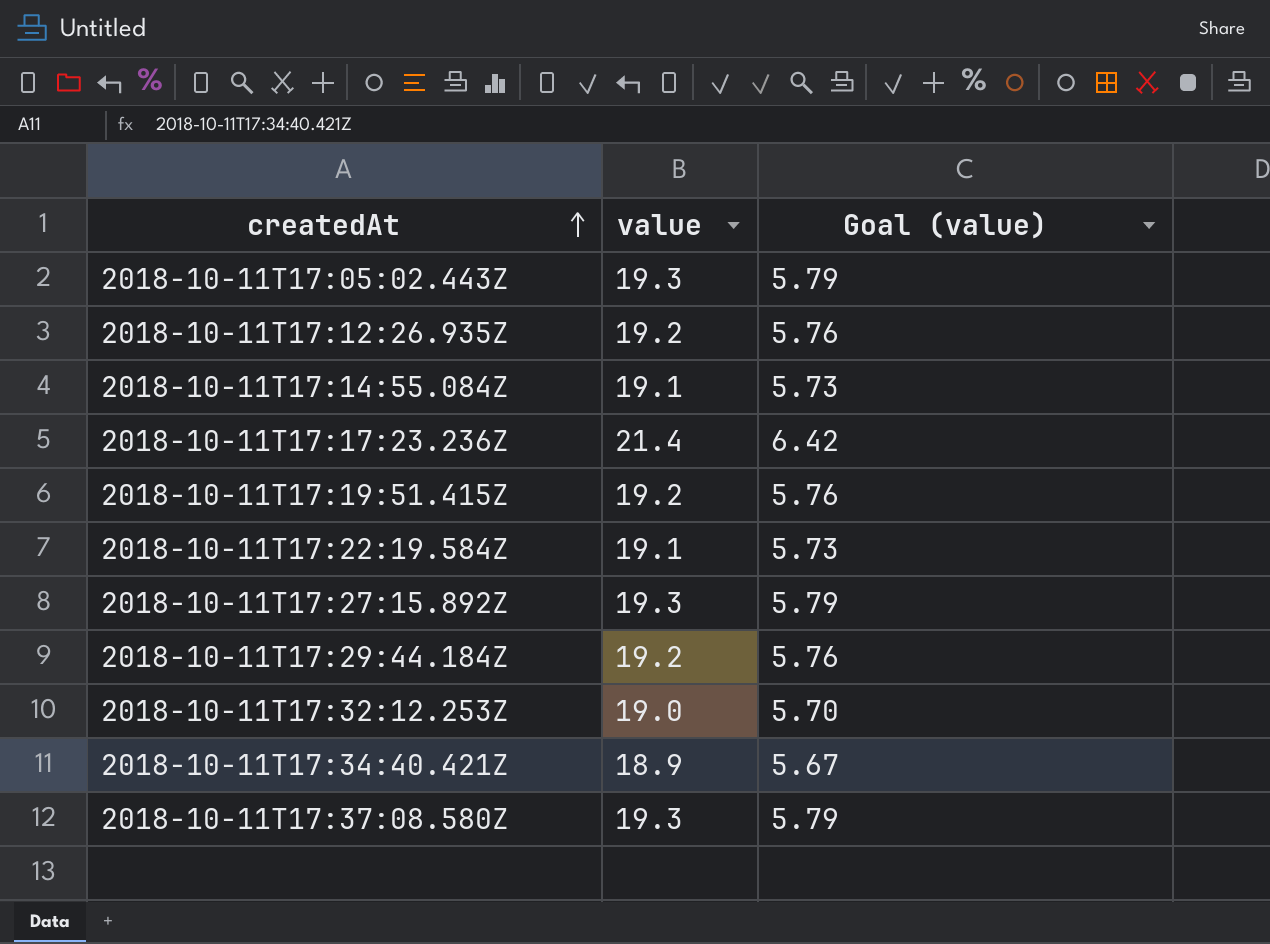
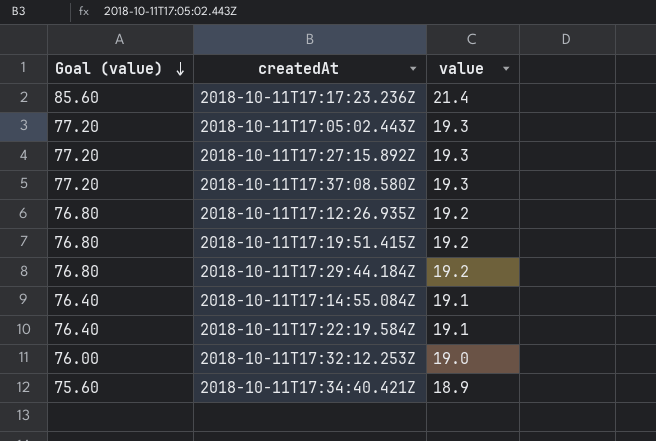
row order: createdAt ascending -> Goal (value) descending
column Goal (value) | formula: [value] * 0.3 -> [value] * 4
column Goal (value) | position: 3 -> 1

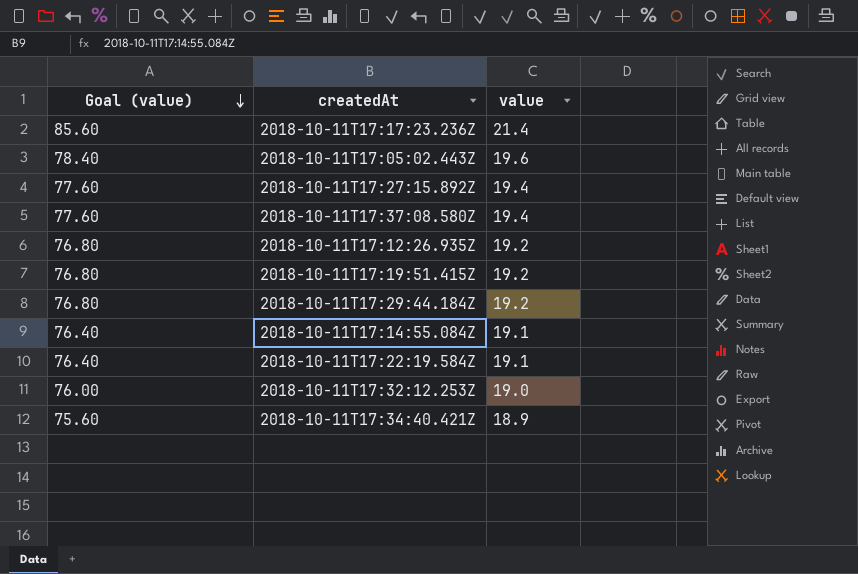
2018-10-11T17:05:02.443Z | Goal (value): 77.20 -> 78.40
2018-10-11T17:05:02.443Z | value: 19.3 -> 19.6
2018-10-11T17:27:15.892Z | Goal (value): 77.20 -> 77.60
2018-10-11T17:27:15.892Z | value: 19.3 -> 19.4
2018-10-11T17:37:08.580Z | Goal (value): 77.20 -> 77.60
2018-10-11T17:37:08.580Z | value: 19.3 -> 19.4

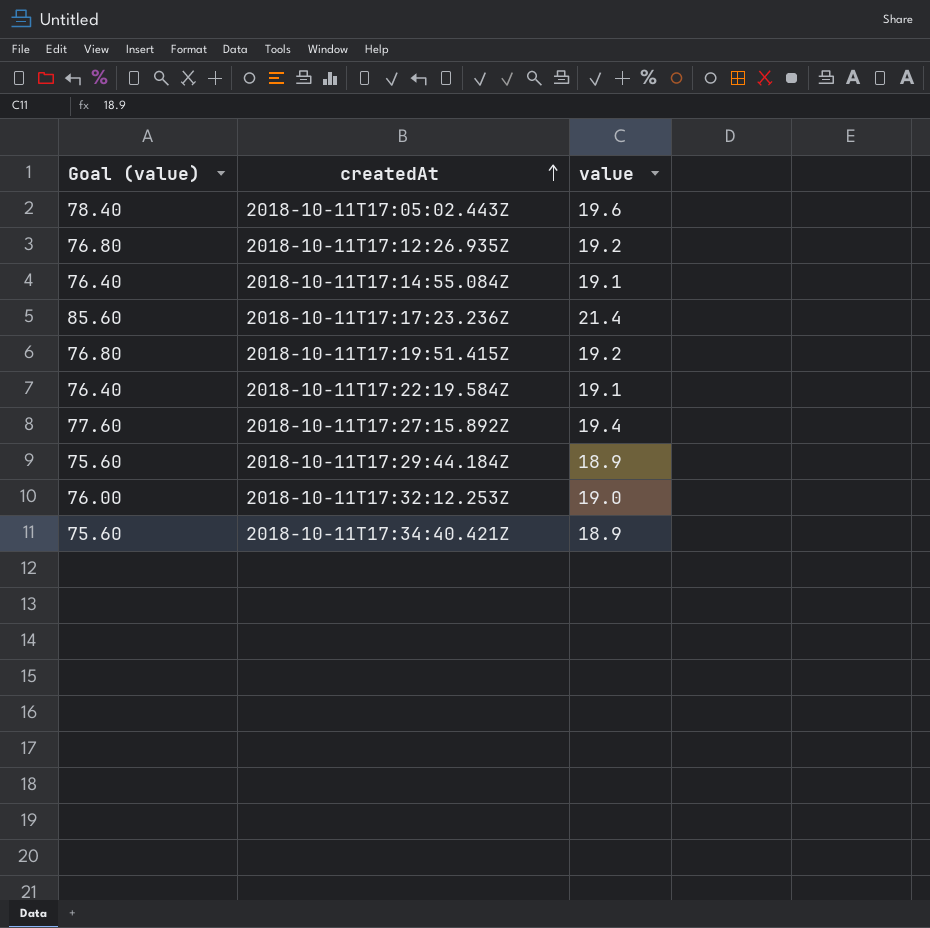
row order: Goal (value) descending -> createdAt ascending
row 2018-10-11T17:37:08.580Z: 77.60 | 19.4 -> none
2018-10-11T17:29:44.184Z | Goal (value): 76.80 -> 75.60
2018-10-11T17:29:44.184Z | value: 19.2 -> 18.9

